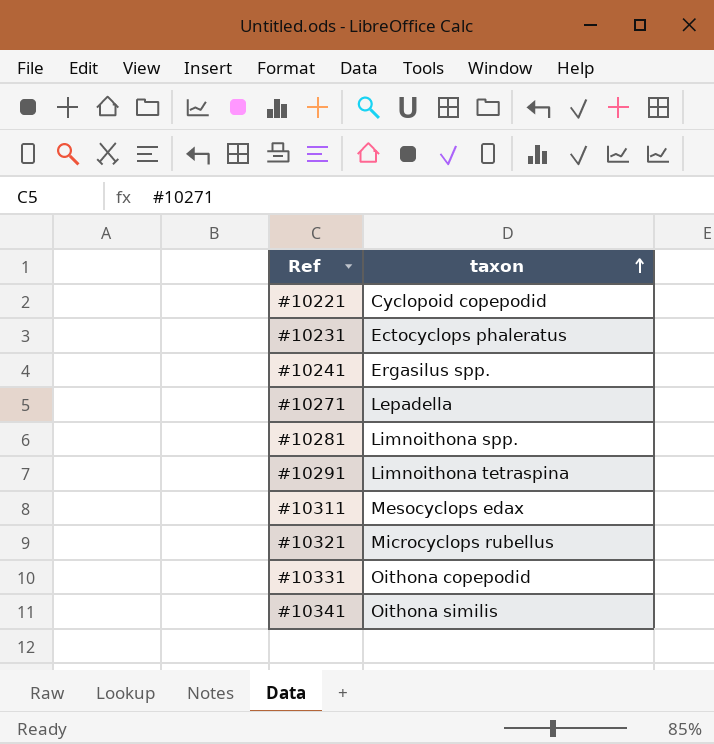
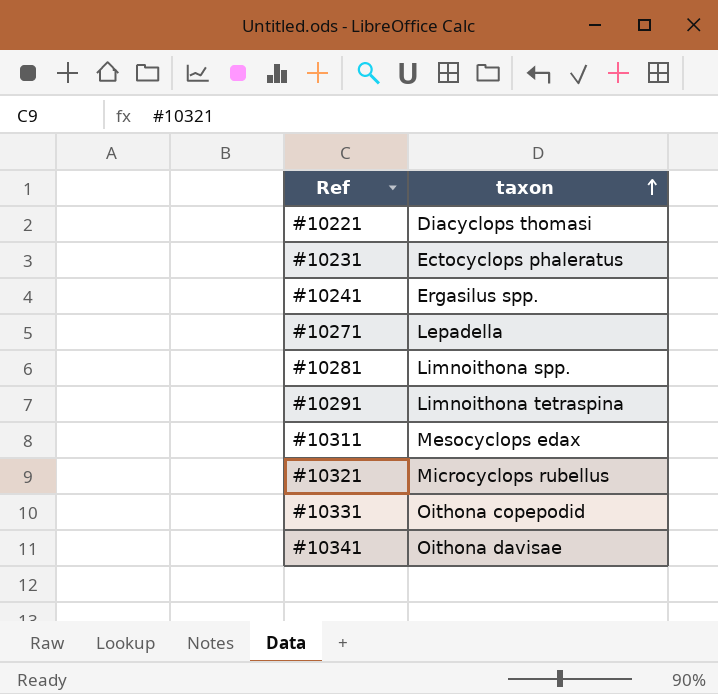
#10221 | taxon: Cyclopoid copepodid -> Diacyclops thomasi
#10341 | taxon: Oithona similis -> Oithona davisae

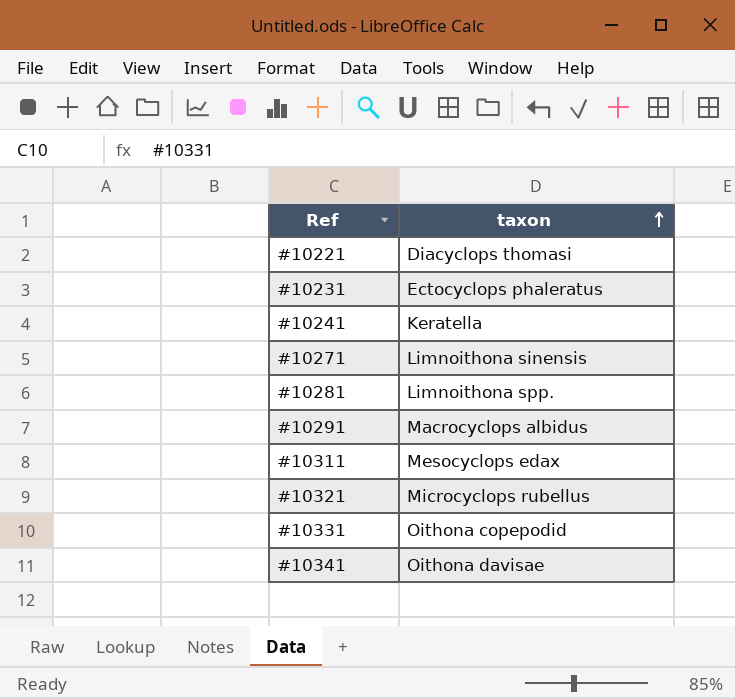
#10241 | taxon: Ergasilus spp. -> Keratella
#10271 | taxon: Lepadella -> Limnoithona sinensis
#10291 | taxon: Limnoithona tetraspina -> Macrocyclops albidus

